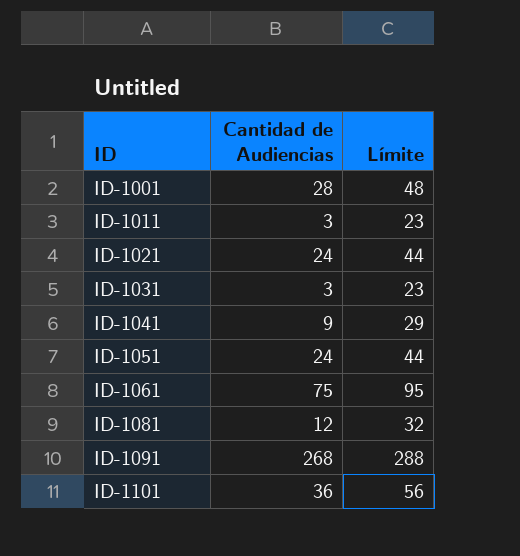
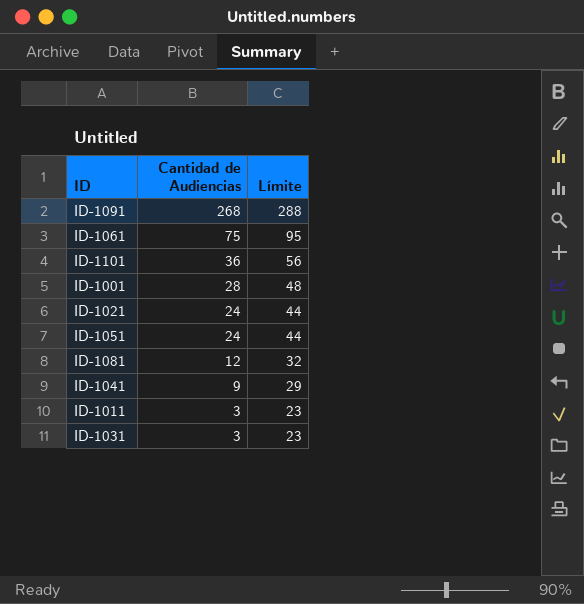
row order: ID ascending -> Cantidad de Audiencias descending

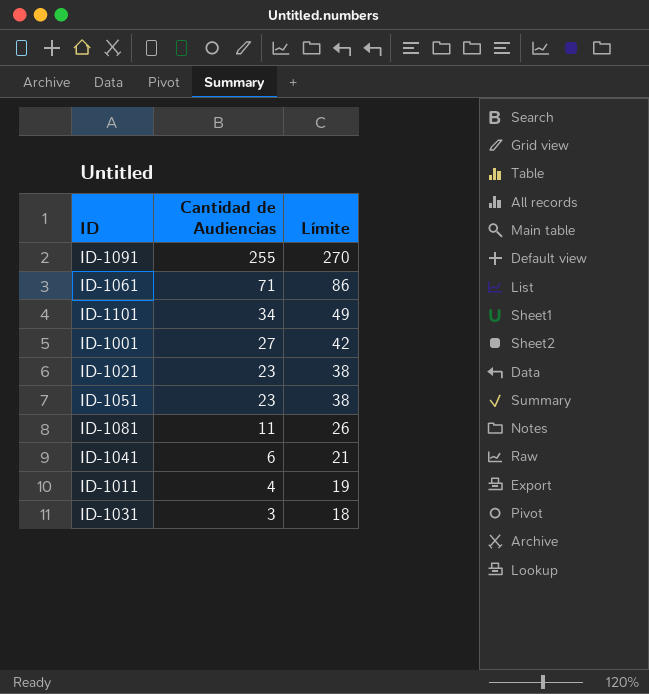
column Límite | formula: [Cantidad de Audiencias] + 20 -> [Cantidad de Audiencias] + 15
ID-1091 | Cantidad de Audiencias: 268 -> 255
ID-1061 | Cantidad de Audiencias: 75 -> 71
ID-1101 | Cantidad de Audiencias: 36 -> 34
ID-1001 | Cantidad de Audiencias: 28 -> 27
ID-1021 | Cantidad de Audiencias: 24 -> 23
ID-1051 | Cantidad de Audiencias: 24 -> 23
ID-1081 | Cantidad de Audiencias: 12 -> 11
ID-1041 | Cantidad de Audiencias: 9 -> 6
ID-1011 | Cantidad de Audiencias: 3 -> 4

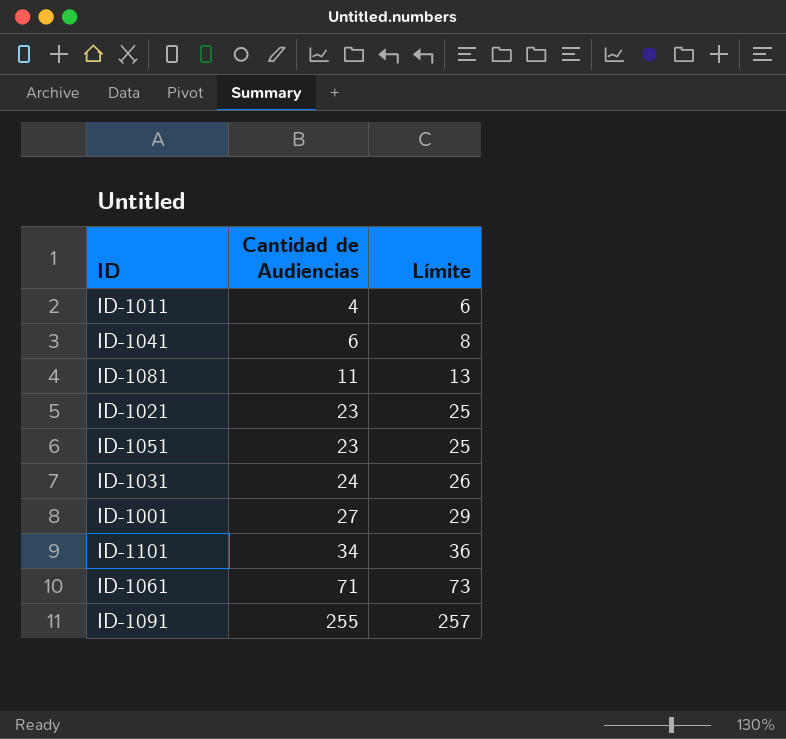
row order: Cantidad de Audiencias descending -> Cantidad de Audiencias ascending
column Límite | formula: [Cantidad de Audiencias] + 15 -> [Cantidad de Audiencias] + 2
ID-1031 | Cantidad de Audiencias: 3 -> 24

